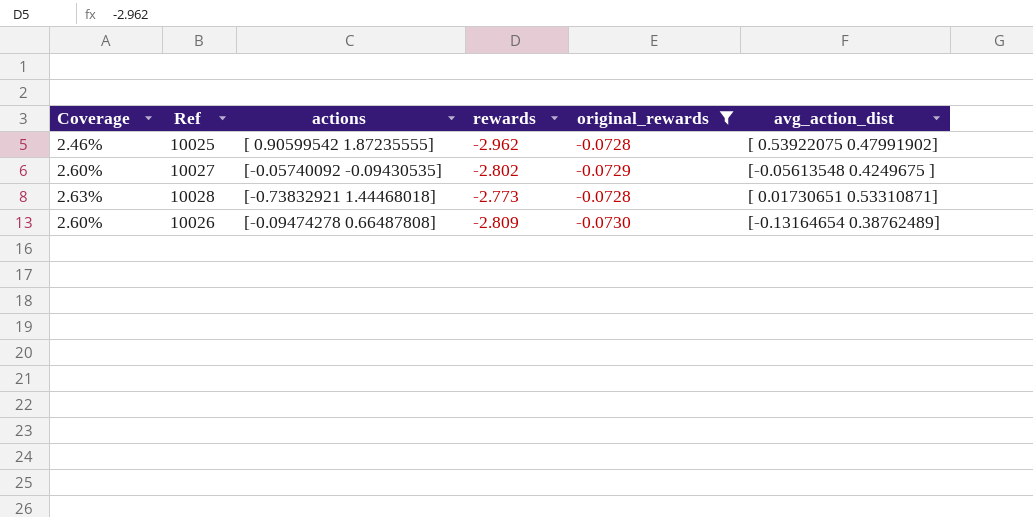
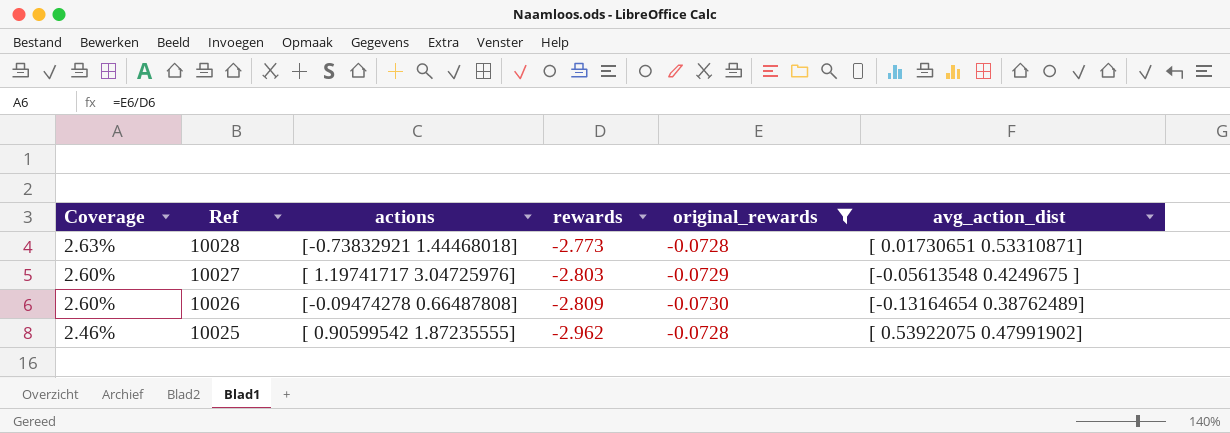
row order: none -> Coverage descending
10027 | actions: [-0.05740092 -0.09430535] -> [ 1.19741717 3.04725976]
10027 | rewards: -2.802 -> -2.803

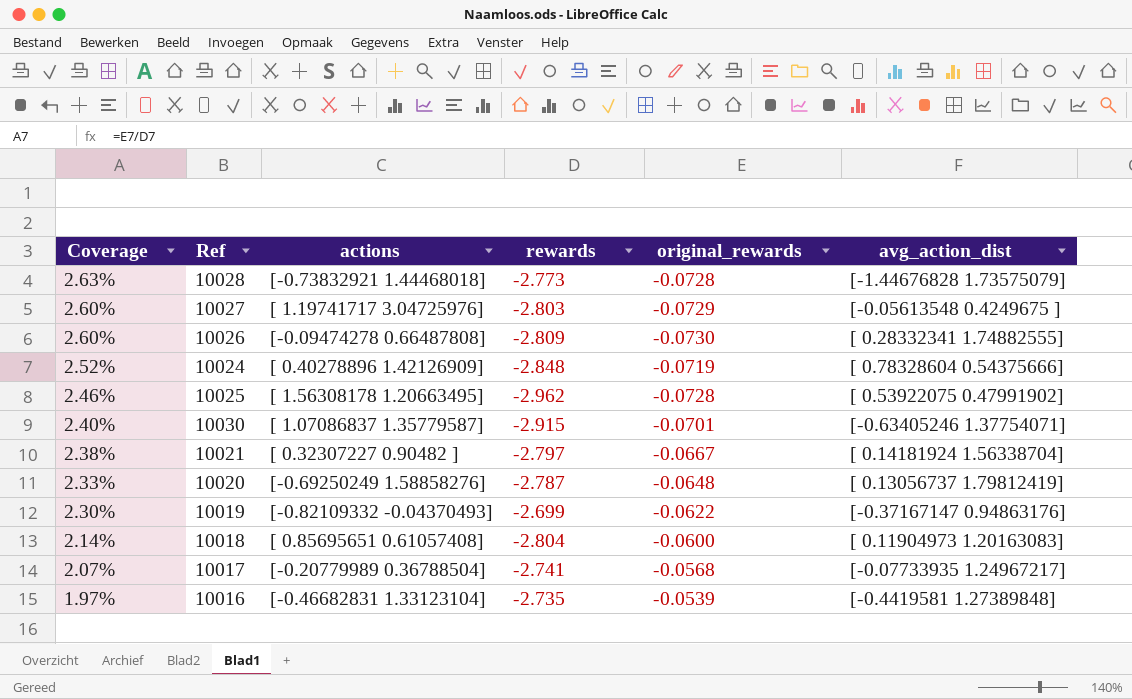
filter: original_rewards <= -0.0728 -> none
10028 | avg_action_dist: [ 0.01730651 0.53310871] -> [-1.44676828 1.73575079]
10026 | avg_action_dist: [-0.13164654 0.38762489] -> [ 0.28332341 1.74882555]
10025 | actions: [ 0.90599542 1.87235555] -> [ 1.56308178 1.20663495]

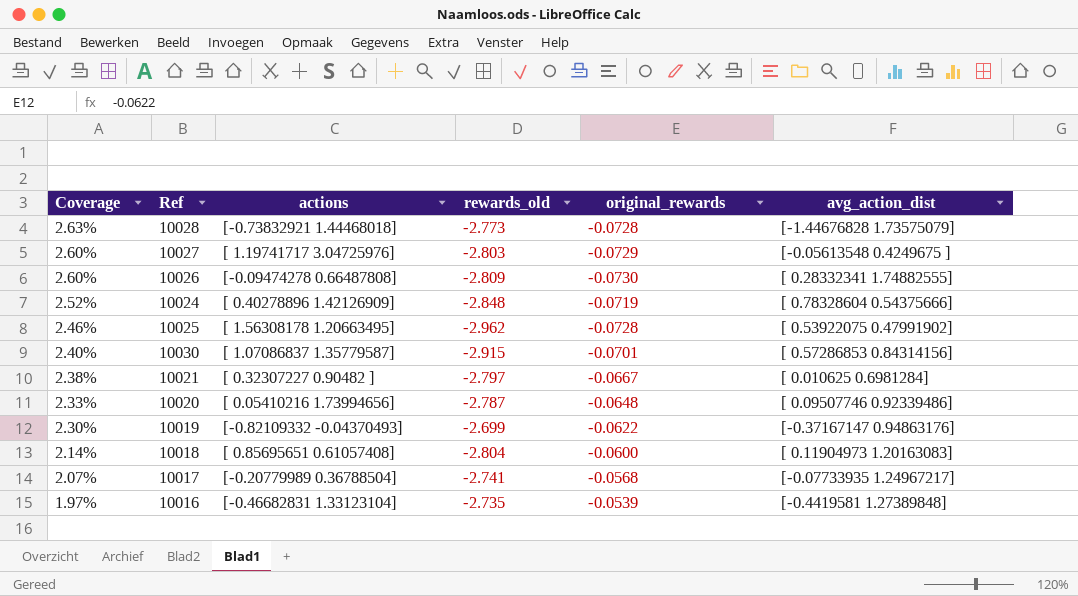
column name: rewards -> rewards_old
10030 | avg_action_dist: [-0.63405246 1.37754071] -> [ 0.57286853 0.84314156]
10021 | avg_action_dist: [ 0.14181924 1.56338704] -> [ 0.010625 0.6981284]
10020 | actions: [-0.69250249 1.58858276] -> [ 0.05410216 1.73994656]
10020 | avg_action_dist: [ 0.13056737 1.79812419] -> [ 0.09507746 0.92339486]

